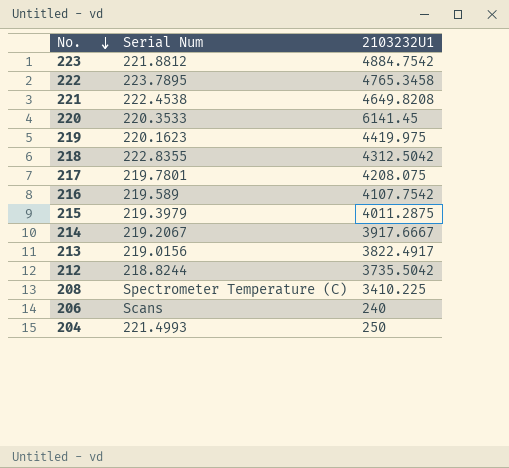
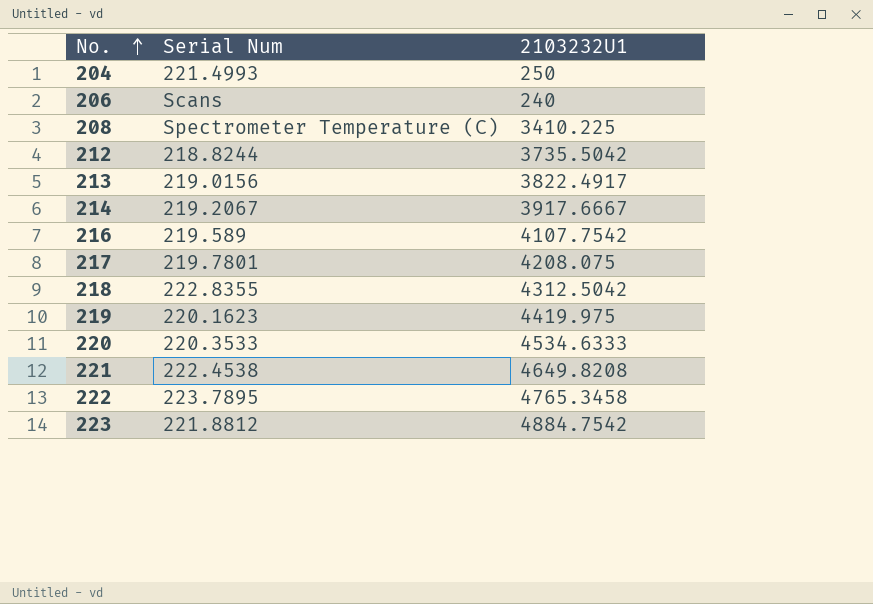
row order: No. descending -> No. ascending
row 215: 219.3979 | 4011.2875 -> none
220 | 2103232U1: 6141.45 -> 4534.6333

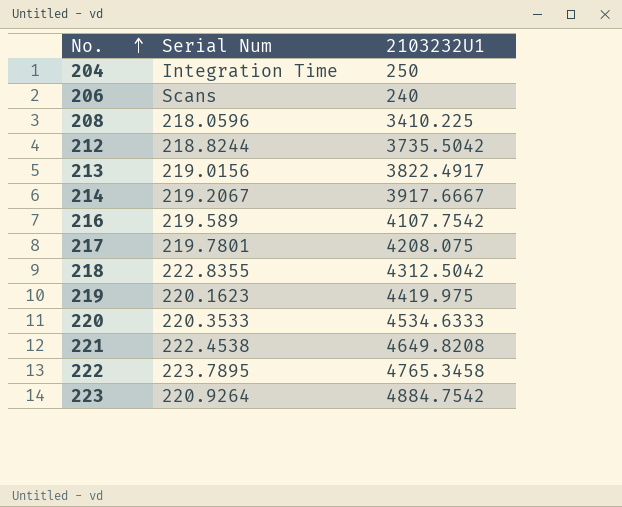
204 | Serial Num: 221.4993 -> Integration Time
208 | Serial Num: Spectrometer Temperature (C) -> 218.0596
223 | Serial Num: 221.8812 -> 220.9264

